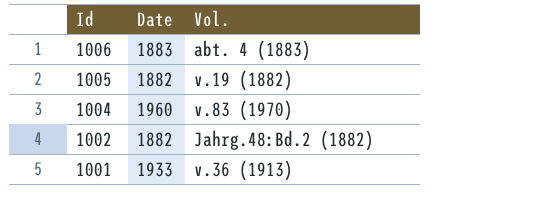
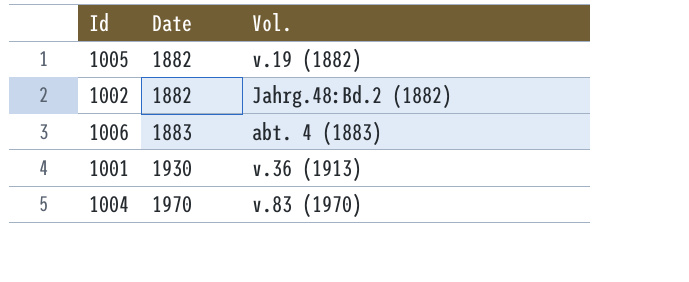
row order: Id descending -> Date ascending
1001 | Date: 1933 -> 1930
1004 | Date: 1960 -> 1970

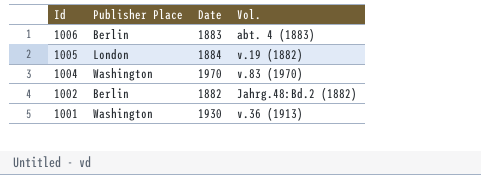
row order: Date ascending -> Id descending
column Publisher Place | position: none -> 2
1005 | Date: 1882 -> 1884

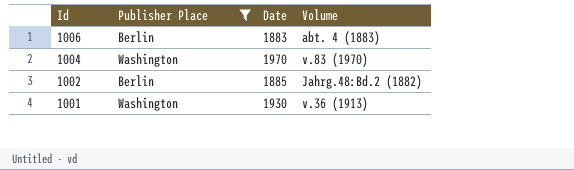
filter: none -> Publisher Place != London
column name: Vol. -> Volume
1002 | Date: 1882 -> 1885

